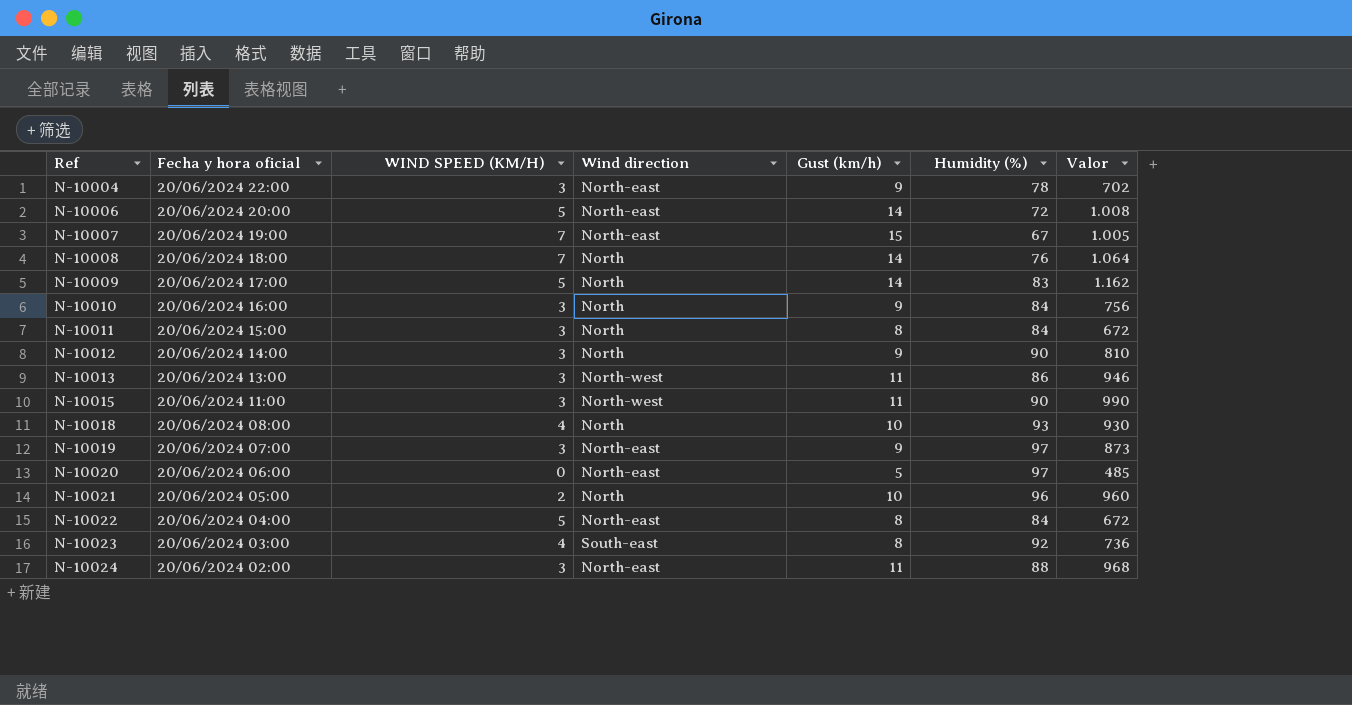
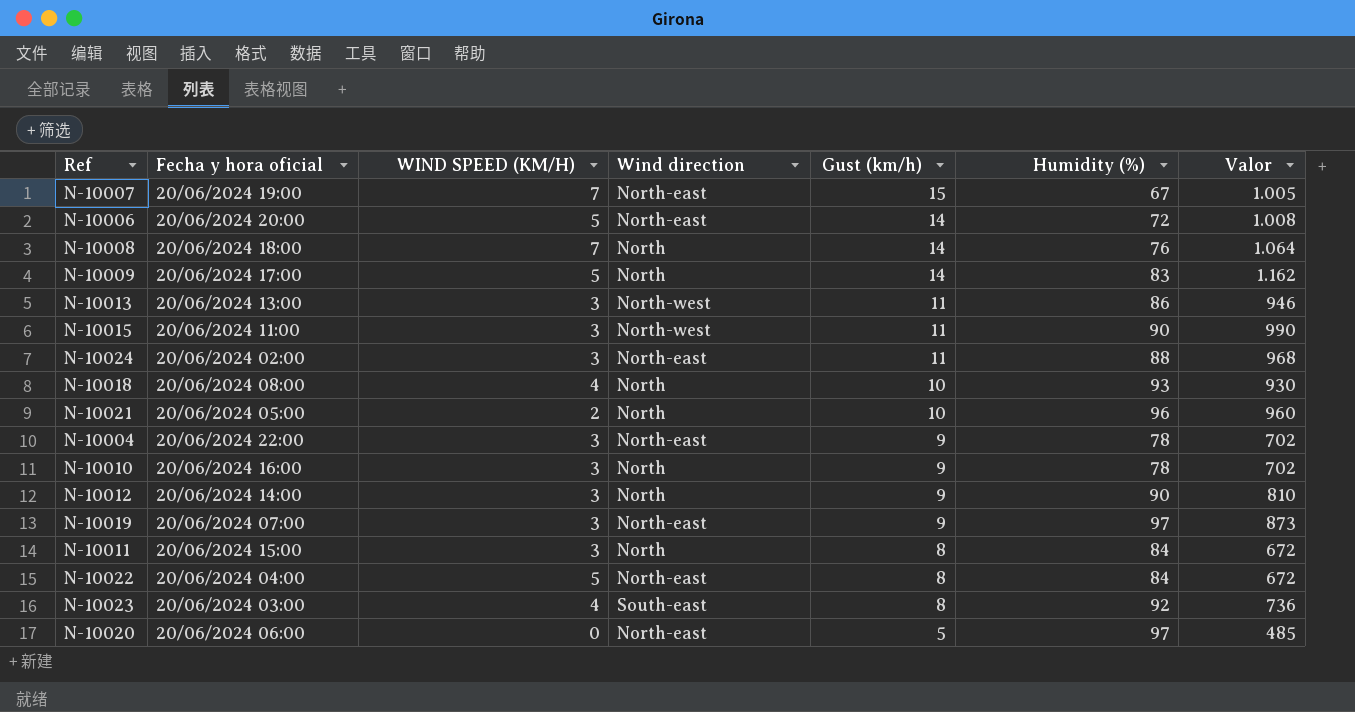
row order: Ref ascending -> Gust (km/h) descending
N-10010 | Humidity (%): 84 -> 78
N-10010 | Valor: 756 -> 702

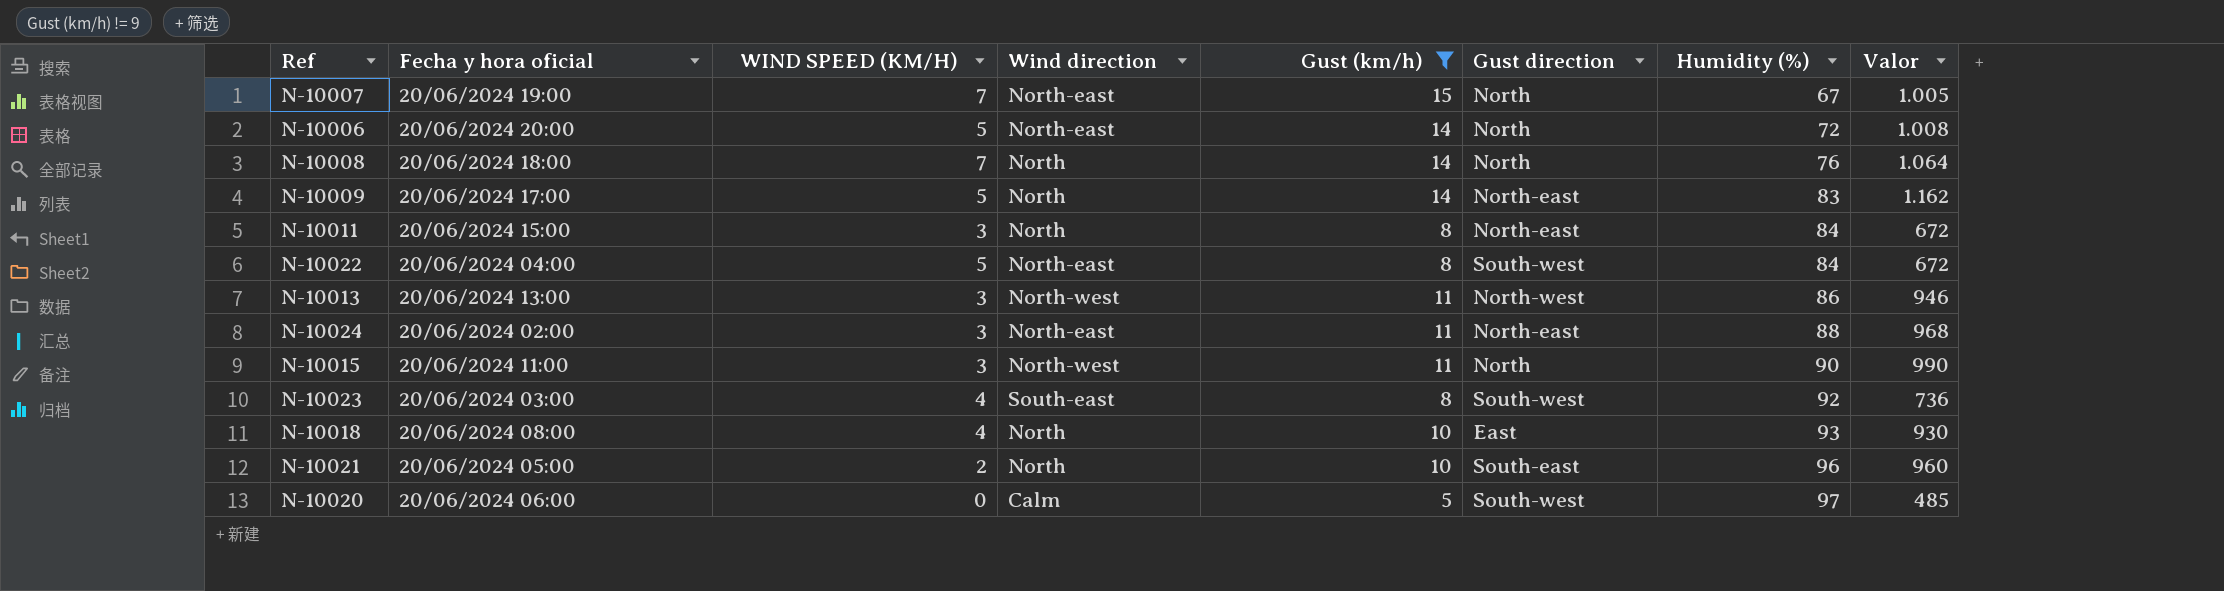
filter: none -> Gust (km/h) != 9
row order: Gust (km/h) descending -> Humidity (%) ascending
column Gust direction | position: none -> 6
N-10020 | Wind direction: North-east -> Calm

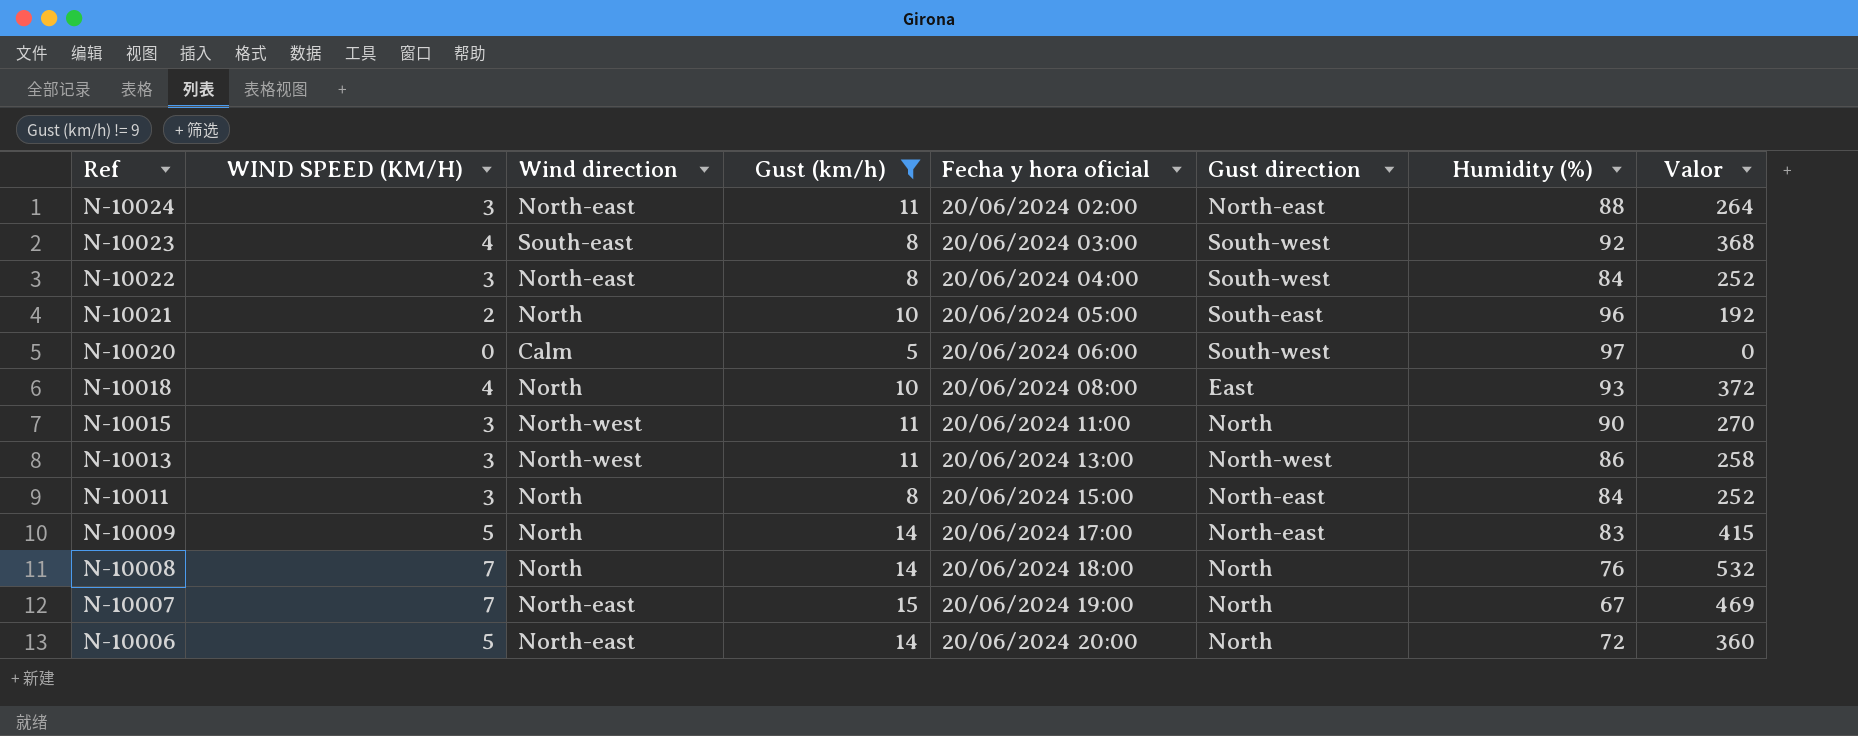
row order: Humidity (%) ascending -> Ref descending
column Fecha y hora oficial | position: 2 -> 5
column Valor | formula: [Gust (km/h)] * [Humidity (%)] -> [WIND SPEED (KM/H)] * [Humidity (%)]
N-10022 | WIND SPEED (KM/H): 5 -> 3

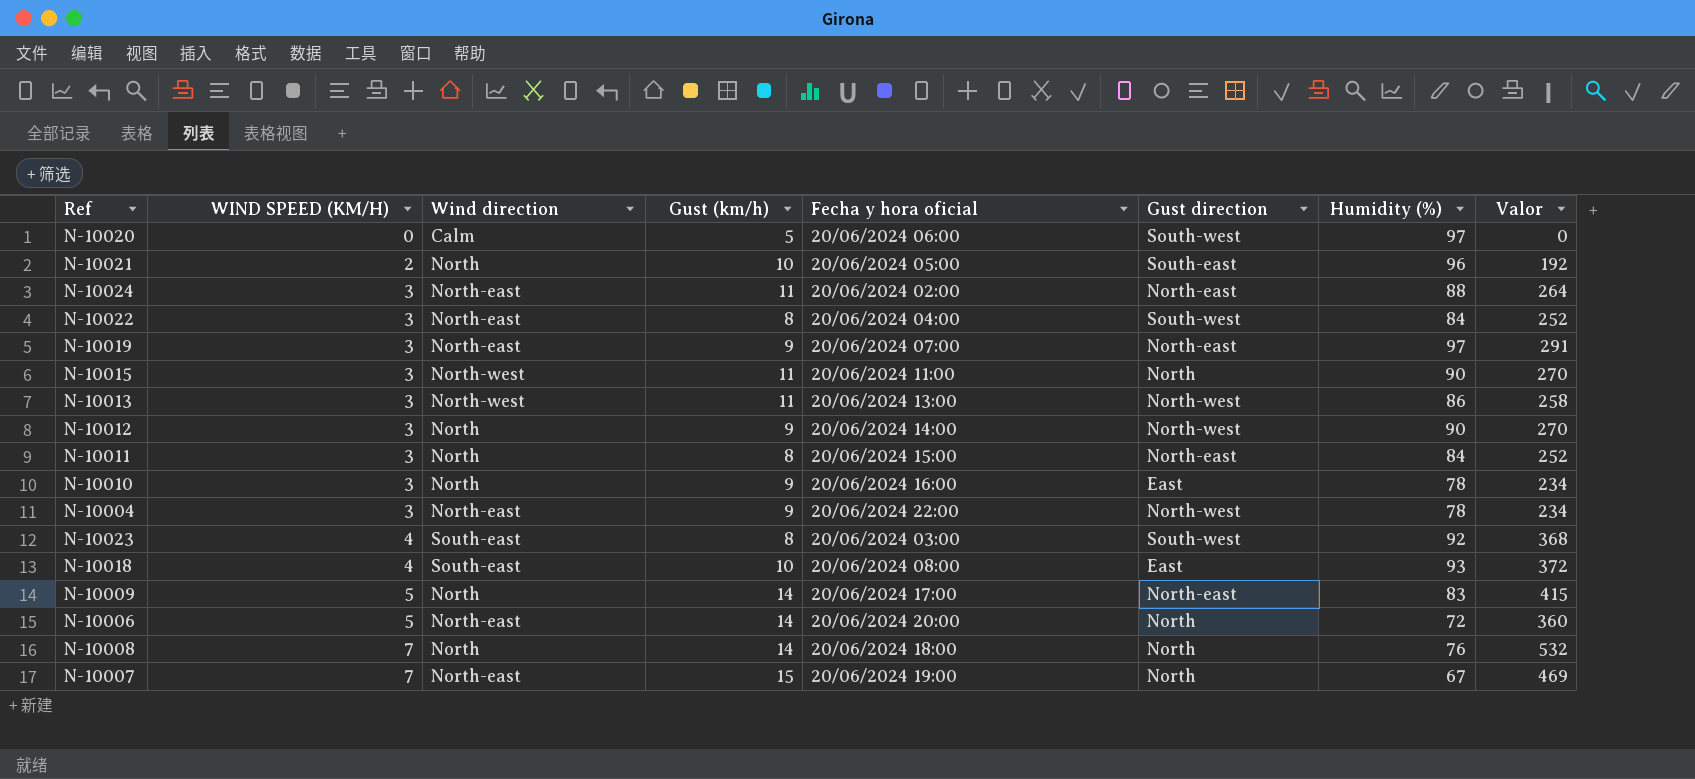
filter: Gust (km/h) != 9 -> none
row order: Ref descending -> WIND SPEED (KM/H) ascending
N-10018 | Wind direction: North -> South-east

